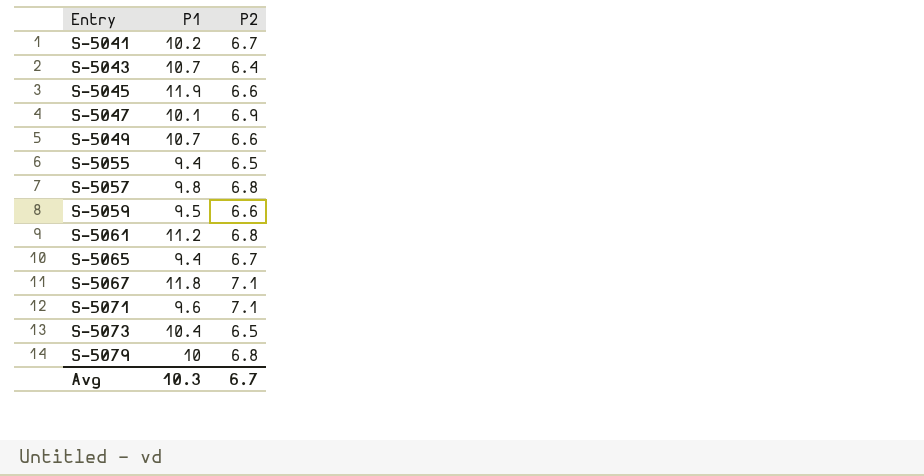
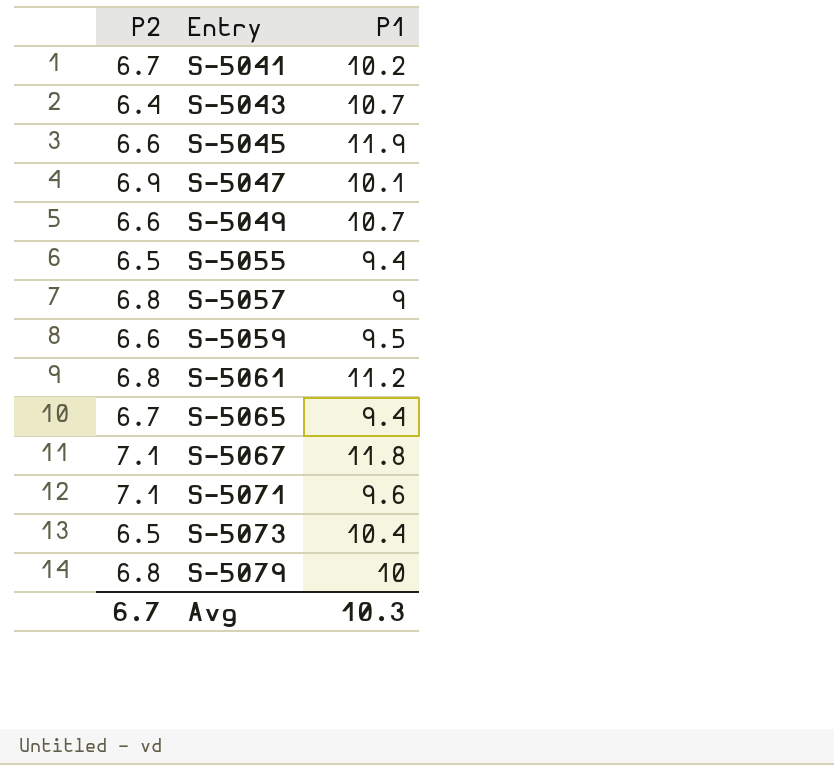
column P2 | position: 3 -> 1
S-5057 | P1: 9.8 -> 9

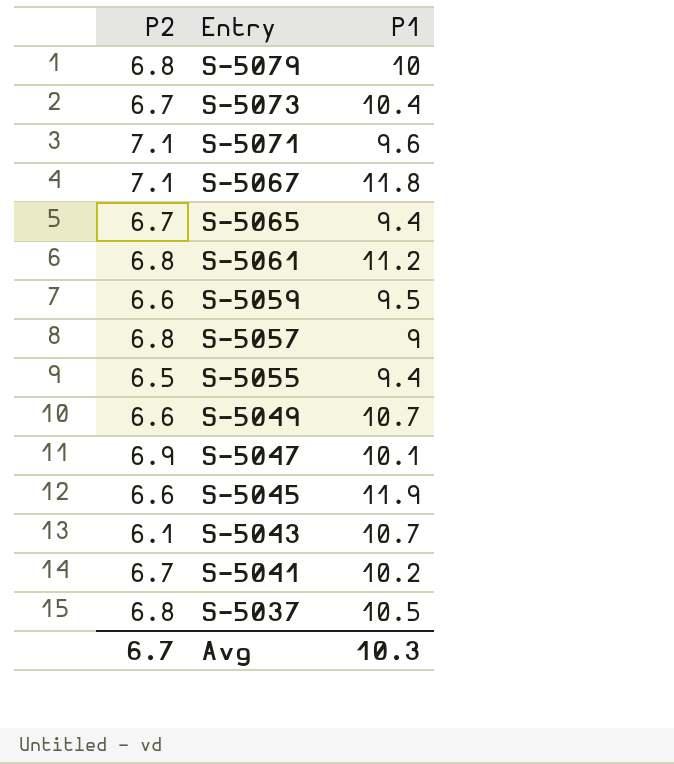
row order: Entry ascending -> Entry descending
S-5073 | P2: 6.5 -> 6.7
S-5043 | P2: 6.4 -> 6.1
row S-5037: none -> 6.8 | 10.5

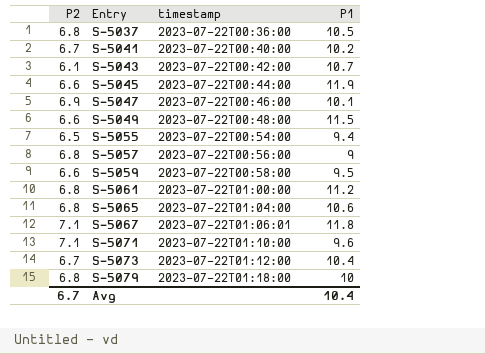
row order: Entry descending -> Entry ascending
column timestamp | position: none -> 3
S-5049 | P1: 10.7 -> 11.5
S-5065 | P2: 6.7 -> 6.8
S-5065 | P1: 9.4 -> 10.6
Avg | P1: 10.3 -> 10.4

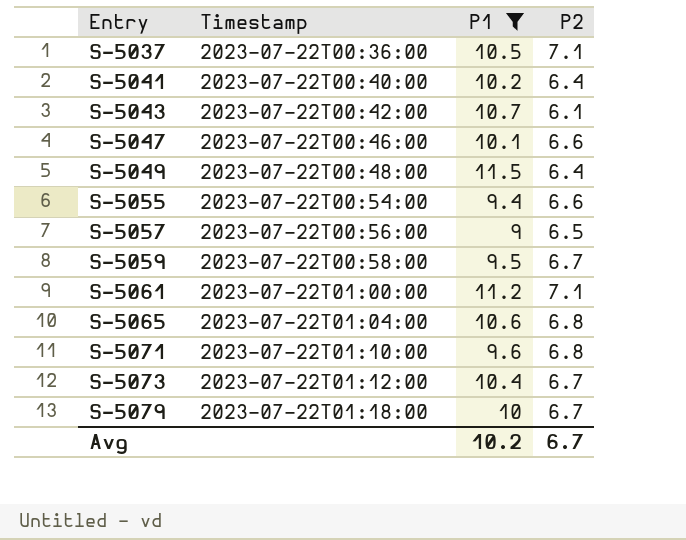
filter: none -> P1 <= 11.5
column name: timestamp -> Timestamp
column P2 | position: 1 -> 4
S-5037 | P2: 6.8 -> 7.1
S-5041 | P2: 6.7 -> 6.4
S-5047 | P2: 6.9 -> 6.6
S-5049 | P2: 6.6 -> 6.4
S-5055 | P2: 6.5 -> 6.6
S-5057 | P2: 6.8 -> 6.5
S-5059 | P2: 6.6 -> 6.7
S-5061 | P2: 6.8 -> 7.1
S-5071 | P2: 7.1 -> 6.8
S-5079 | P2: 6.8 -> 6.7
Avg | P1: 10.4 -> 10.2

